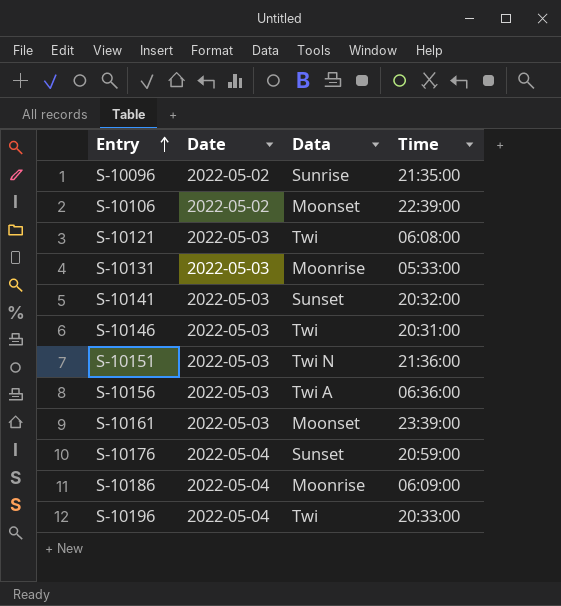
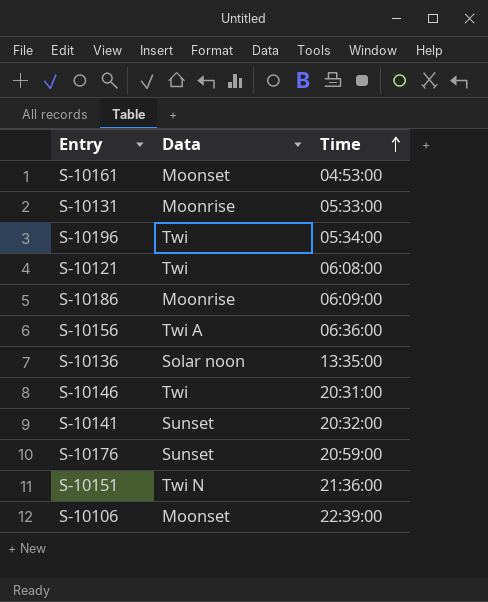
row order: Entry ascending -> Time ascending
column Date | position: 2 -> none
row S-10096: 2022-05-02 | Sunrise | 21:35:00 -> none
S-10161 | Time: 23:39:00 -> 04:53:00
S-10196 | Time: 20:33:00 -> 05:34:00
row S-10136: none -> Solar noon | 13:35:00

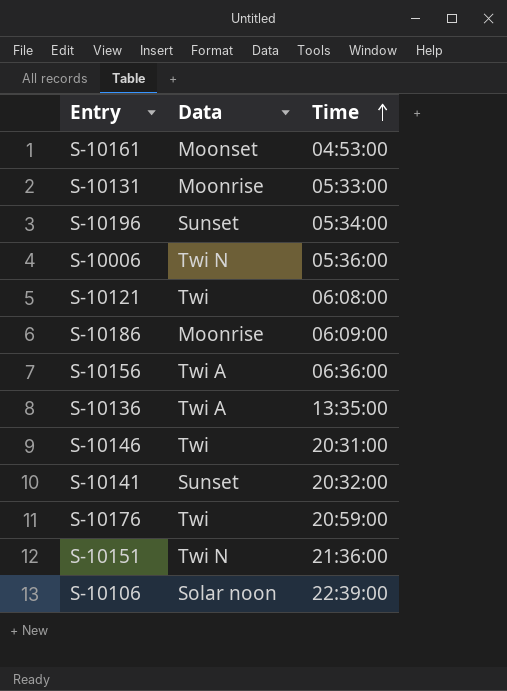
S-10196 | Data: Twi -> Sunset
row S-10006: none -> Twi N | 05:36:00
S-10136 | Data: Solar noon -> Twi A
S-10176 | Data: Sunset -> Twi
S-10106 | Data: Moonset -> Solar noon

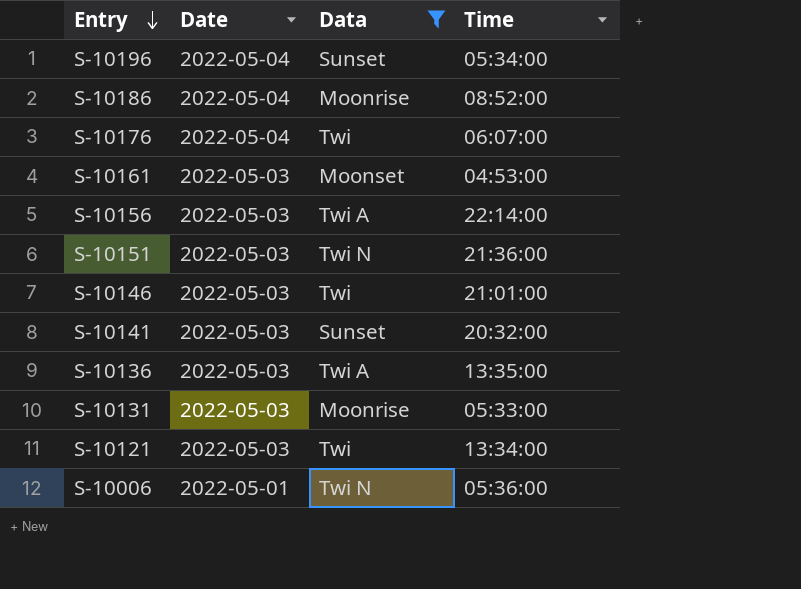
filter: none -> Data != Solar noon
row order: Time ascending -> Entry descending
column Date | position: none -> 2
S-10186 | Time: 06:09:00 -> 08:52:00
S-10176 | Time: 20:59:00 -> 06:07:00
S-10156 | Time: 06:36:00 -> 22:14:00
S-10146 | Time: 20:31:00 -> 21:01:00
S-10121 | Time: 06:08:00 -> 13:34:00

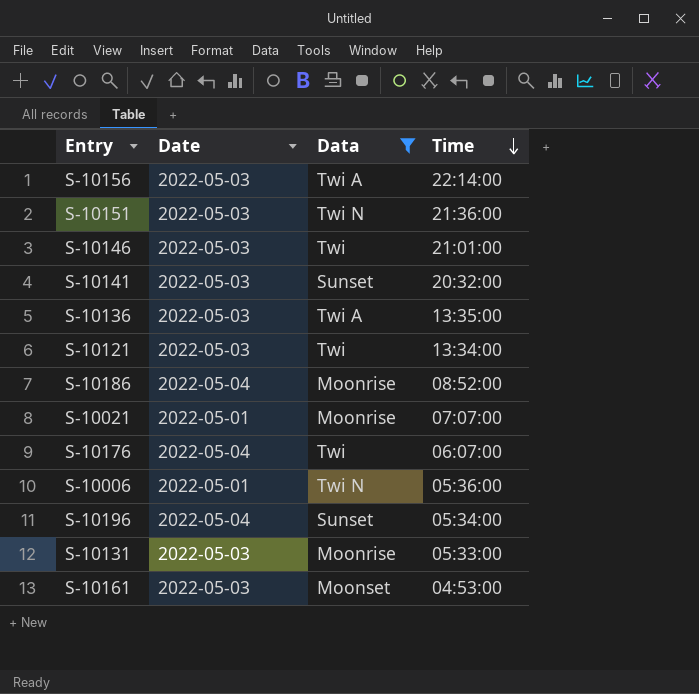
row order: Entry descending -> Time descending
row S-10021: none -> 2022-05-01 | Moonrise | 07:07:00

